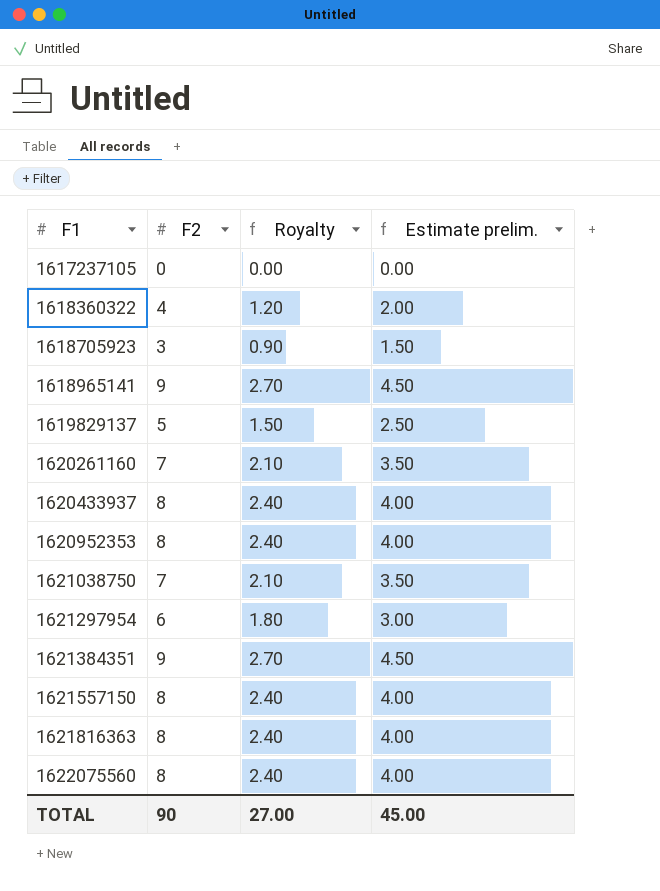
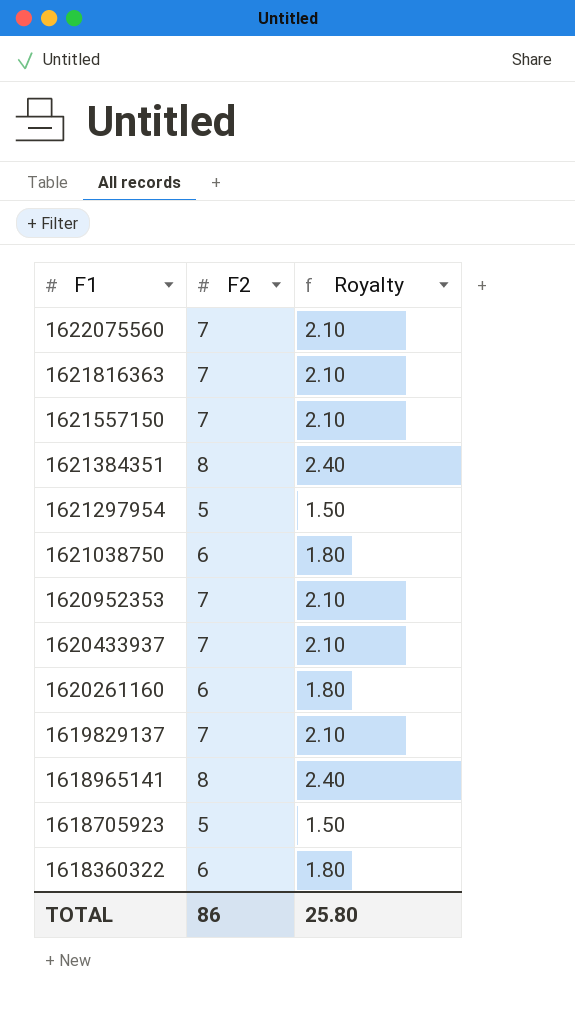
row order: F1 ascending -> F1 descending
column Estimate prelim. | formula: [F2] * 0.5 -> none
row 1617237105: 0 | 0.00 | 0.00 -> none
1622075560 | F2: 8 -> 7
1622075560 | Royalty: 2.40 -> 2.10
1621816363 | F2: 8 -> 7
1621816363 | Royalty: 2.40 -> 2.10
1621557150 | F2: 8 -> 7
1621557150 | Royalty: 2.40 -> 2.10
1621384351 | F2: 9 -> 8
1621384351 | Royalty: 2.70 -> 2.40
1621297954 | F2: 6 -> 5
1621297954 | Royalty: 1.80 -> 1.50
1621038750 | F2: 7 -> 6
1621038750 | Royalty: 2.10 -> 1.80
1620952353 | F2: 8 -> 7
1620952353 | Royalty: 2.40 -> 2.10
1620433937 | F2: 8 -> 7
1620433937 | Royalty: 2.40 -> 2.10
1620261160 | F2: 7 -> 6
1620261160 | Royalty: 2.10 -> 1.80
1619829137 | F2: 5 -> 7
1619829137 | Royalty: 1.50 -> 2.10
1618965141 | F2: 9 -> 8
1618965141 | Royalty: 2.70 -> 2.40
1618705923 | F2: 3 -> 5
1618705923 | Royalty: 0.90 -> 1.50
1618360322 | F2: 4 -> 6
1618360322 | Royalty: 1.20 -> 1.80
TOTAL | F2: 90 -> 86
TOTAL | Royalty: 27.00 -> 25.80

